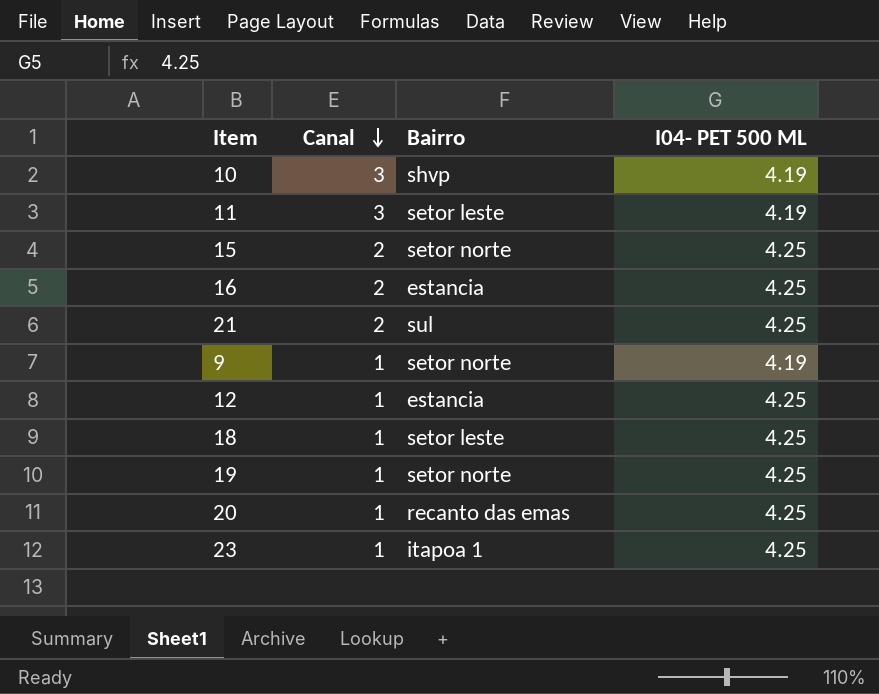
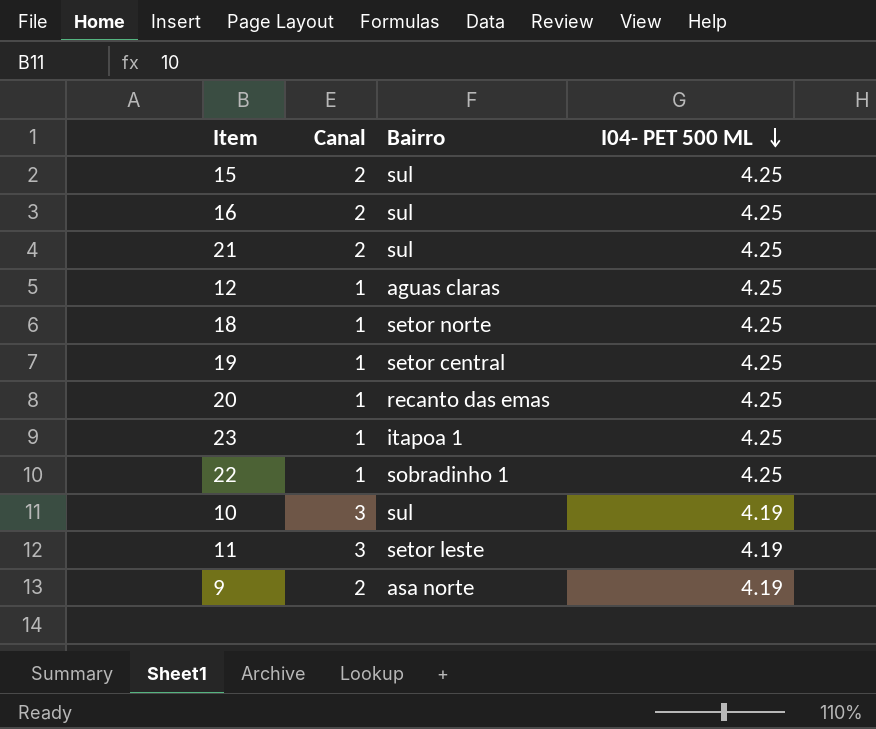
row order: Canal descending -> I04- PET 500 ML descending
15 | Bairro: setor norte -> sul
16 | Bairro: estancia -> sul
12 | Bairro: estancia -> aguas claras
18 | Bairro: setor leste -> setor norte
19 | Bairro: setor norte -> setor central
row 22: none -> 1 | sobradinho 1 | 4.25
10 | Bairro: shvp -> sul
9 | Canal: 1 -> 2
9 | Bairro: setor norte -> asa norte

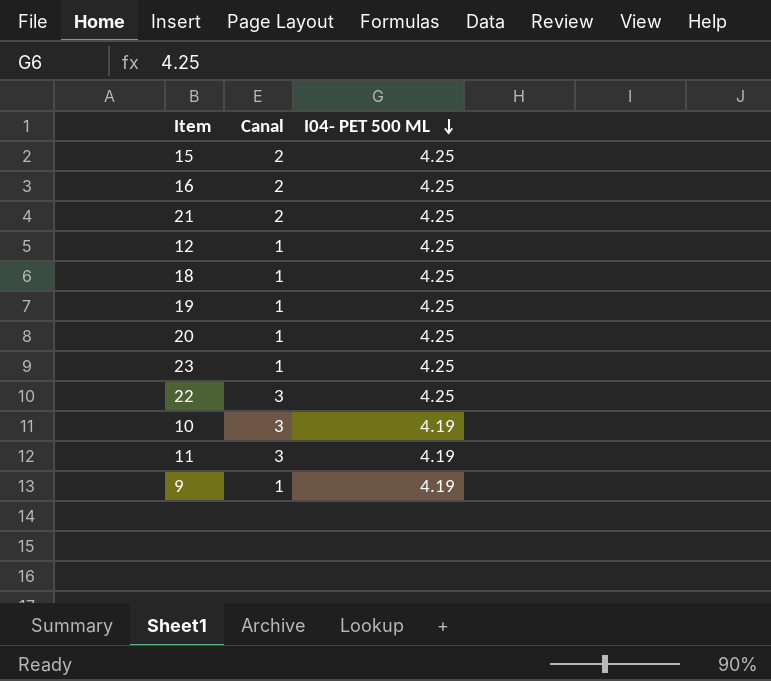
column Bairro | position: 3 -> none
22 | Canal: 1 -> 3
9 | Canal: 2 -> 1

